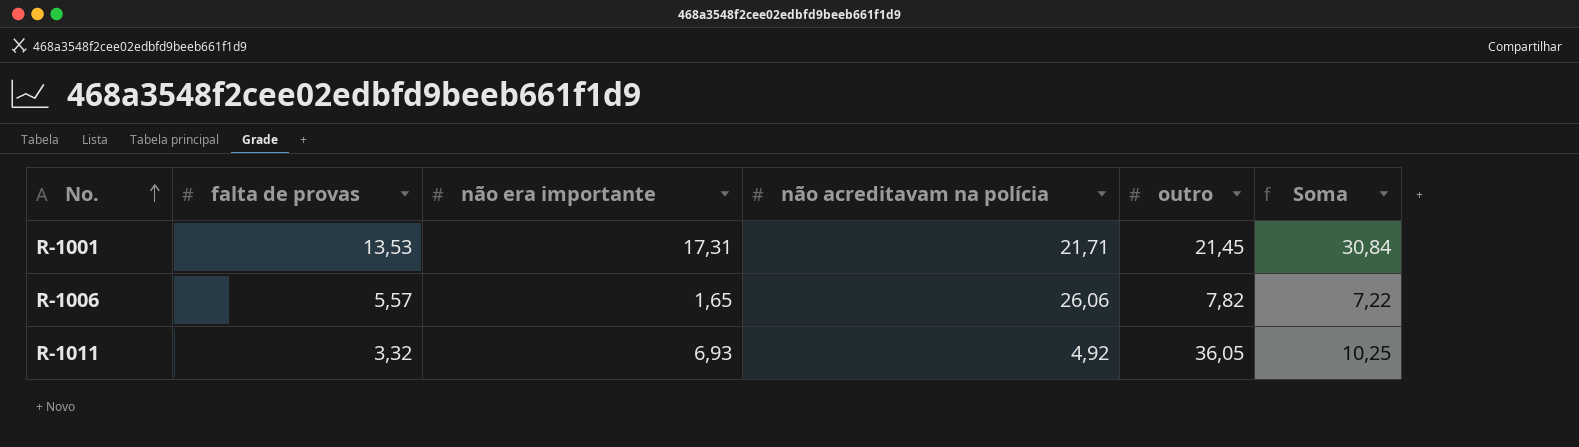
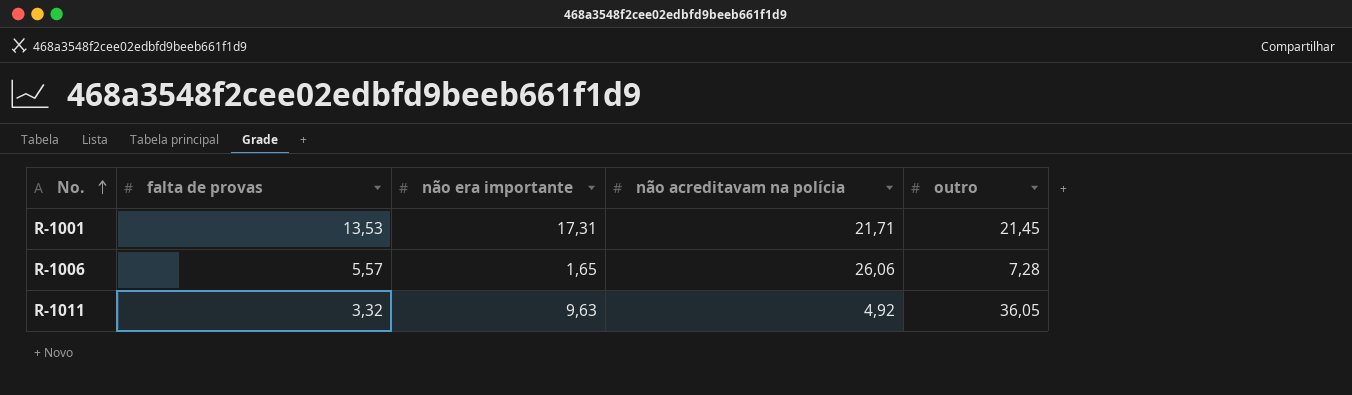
column Soma | formula: [falta de provas] + [não era importante] -> none
R-1006 | outro: 7,82 -> 7,28
R-1011 | não era importante: 6,93 -> 9,63

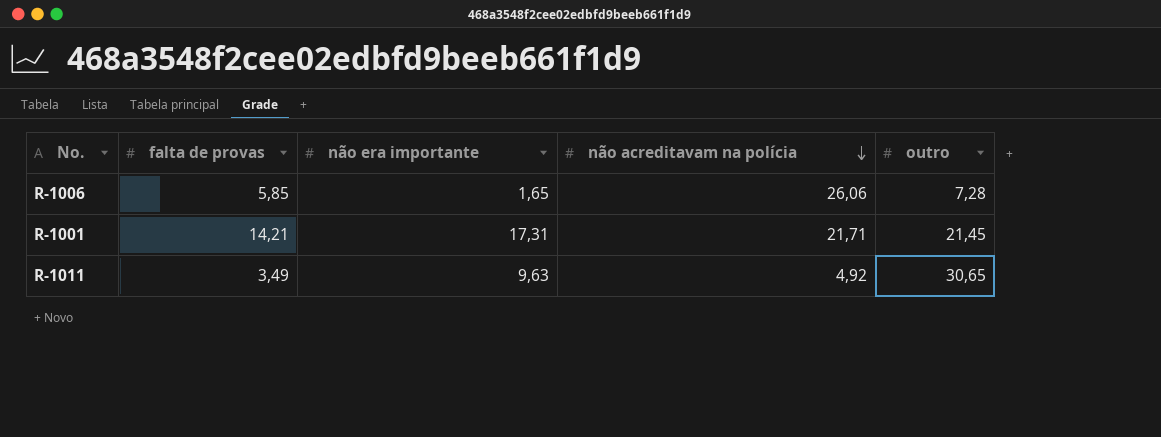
row order: No. ascending -> não acreditavam na polícia descending
R-1006 | falta de provas: 5,57 -> 5,85
R-1001 | falta de provas: 13,53 -> 14,21
R-1011 | falta de provas: 3,32 -> 3,49
R-1011 | outro: 36,05 -> 30,65

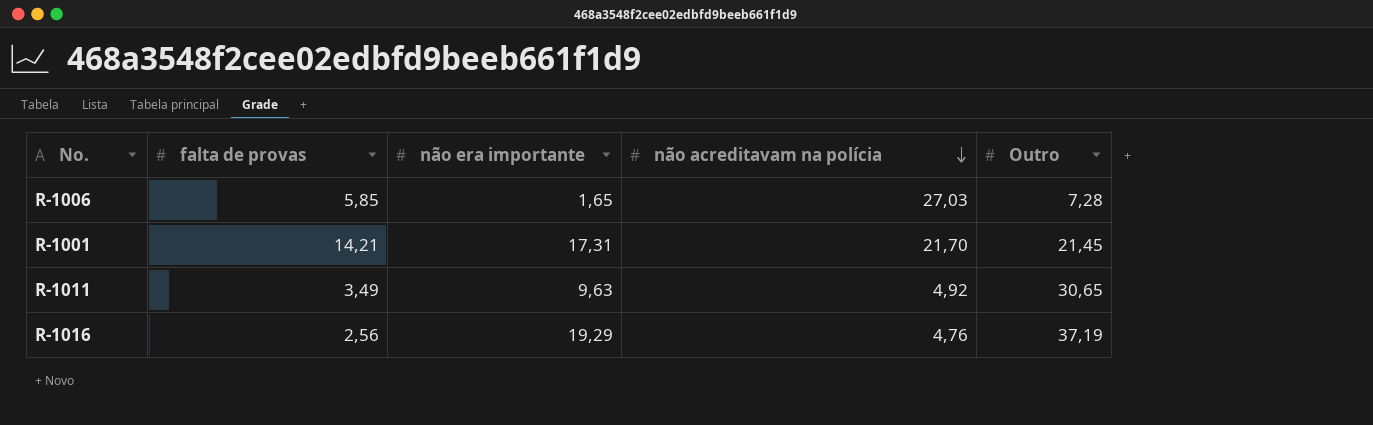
column name: outro -> Outro
R-1006 | não acreditavam na polícia: 26,06 -> 27,03
R-1001 | não acreditavam na polícia: 21,71 -> 21,70
row R-1016: none -> 2,56 | 19,29 | 4,76 | 37,19

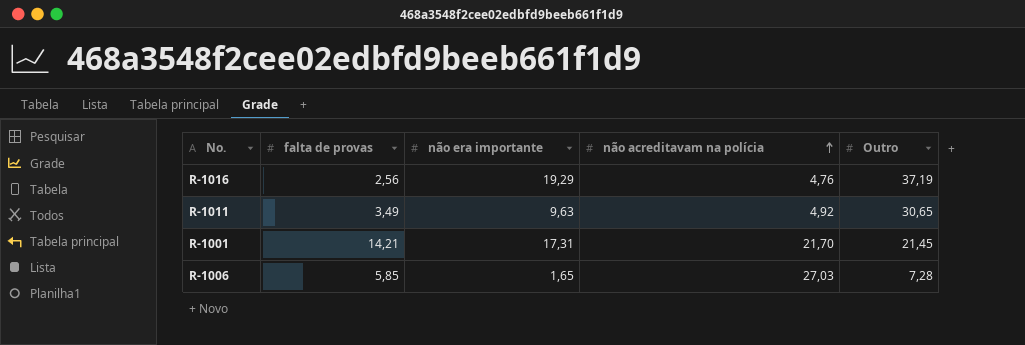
row order: não acreditavam na polícia descending -> não acreditavam na polícia ascending

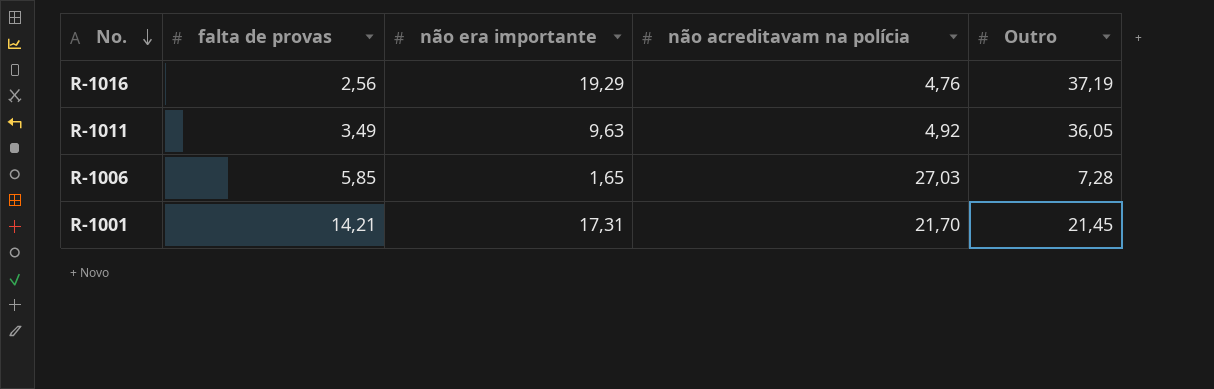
row order: não acreditavam na polícia ascending -> No. descending
R-1011 | Outro: 30,65 -> 36,05

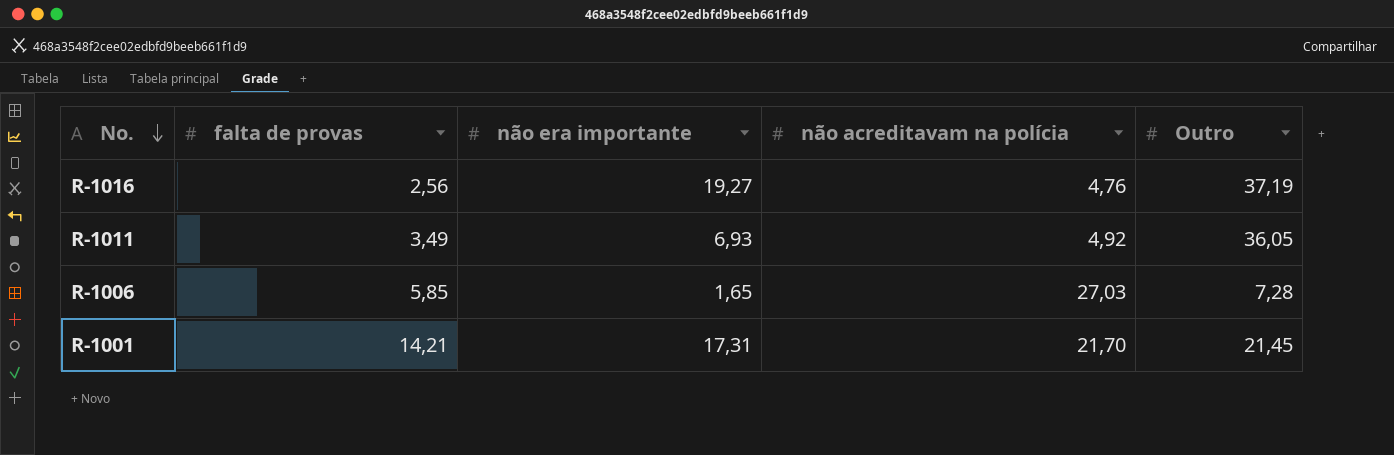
R-1016 | não era importante: 19,29 -> 19,27
R-1011 | não era importante: 9,63 -> 6,93

